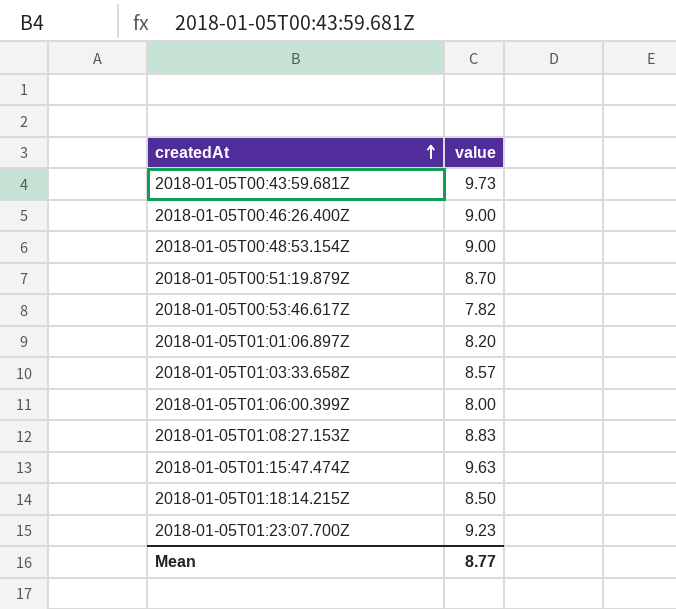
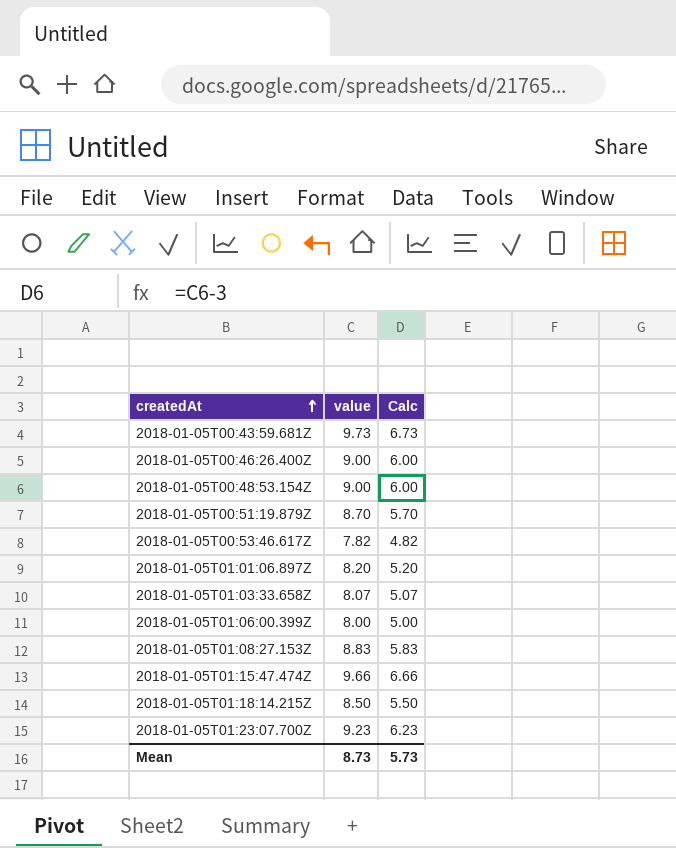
column Calc | formula: none -> [value] - 3
2018-01-05T01:03:33.658Z | value: 8.57 -> 8.07
2018-01-05T01:15:47.474Z | value: 9.63 -> 9.66
Mean | value: 8.77 -> 8.73

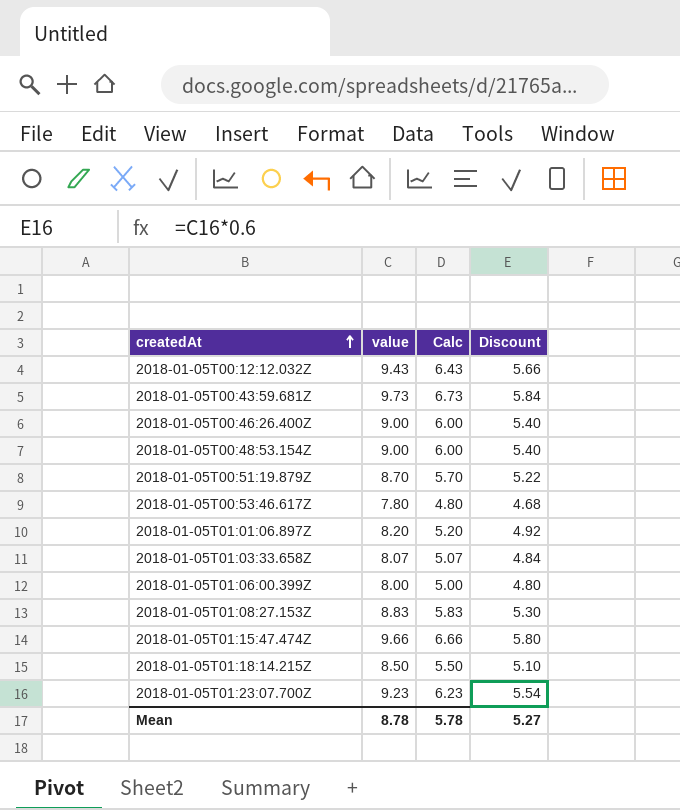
column Discount | formula: none -> [value] * 0.6
row 2018-01-05T00:12:12.032Z: none -> 9.43 | 6.43 | 5.66
2018-01-05T00:53:46.617Z | value: 7.82 -> 7.80
2018-01-05T00:53:46.617Z | Calc: 4.82 -> 4.80
Mean | value: 8.73 -> 8.78
Mean | Calc: 5.73 -> 5.78

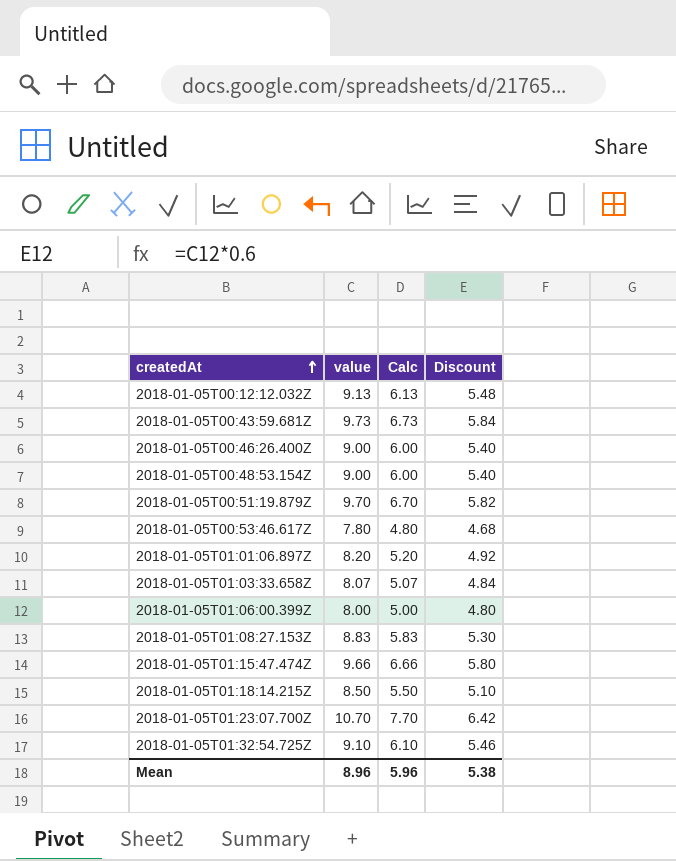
2018-01-05T00:12:12.032Z | value: 9.43 -> 9.13
2018-01-05T00:12:12.032Z | Calc: 6.43 -> 6.13
2018-01-05T00:12:12.032Z | Discount: 5.66 -> 5.48
2018-01-05T00:51:19.879Z | value: 8.70 -> 9.70
2018-01-05T00:51:19.879Z | Calc: 5.70 -> 6.70
2018-01-05T00:51:19.879Z | Discount: 5.22 -> 5.82
2018-01-05T01:23:07.700Z | value: 9.23 -> 10.70
2018-01-05T01:23:07.700Z | Calc: 6.23 -> 7.70
2018-01-05T01:23:07.700Z | Discount: 5.54 -> 6.42
row 2018-01-05T01:32:54.725Z: none -> 9.10 | 6.10 | 5.46
Mean | value: 8.78 -> 8.96
Mean | Calc: 5.78 -> 5.96
Mean | Discount: 5.27 -> 5.38

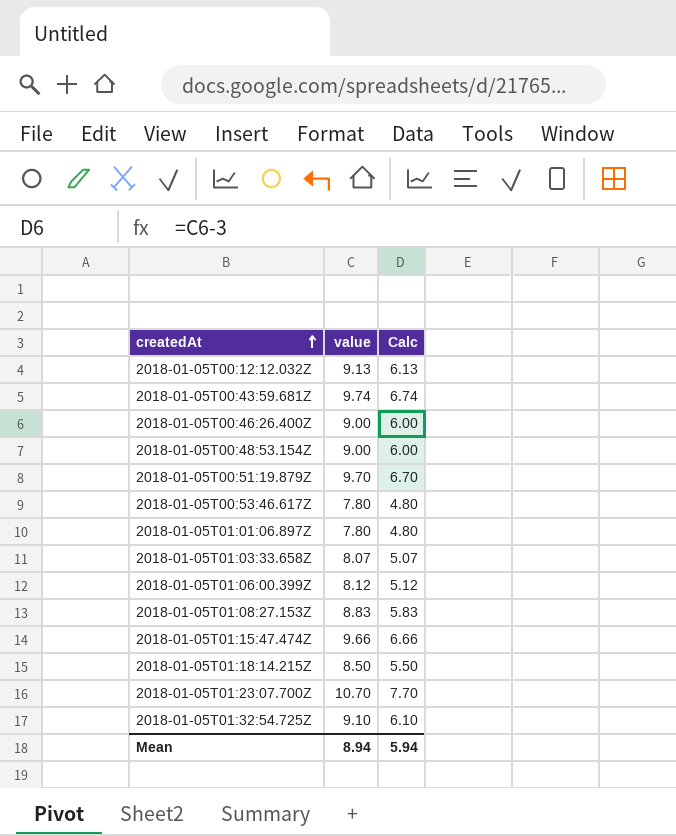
column Discount | formula: [value] * 0.6 -> none
2018-01-05T00:43:59.681Z | value: 9.73 -> 9.74
2018-01-05T00:43:59.681Z | Calc: 6.73 -> 6.74
2018-01-05T01:01:06.897Z | value: 8.20 -> 7.80
2018-01-05T01:01:06.897Z | Calc: 5.20 -> 4.80
2018-01-05T01:06:00.399Z | value: 8.00 -> 8.12
2018-01-05T01:06:00.399Z | Calc: 5.00 -> 5.12
Mean | value: 8.96 -> 8.94
Mean | Calc: 5.96 -> 5.94

